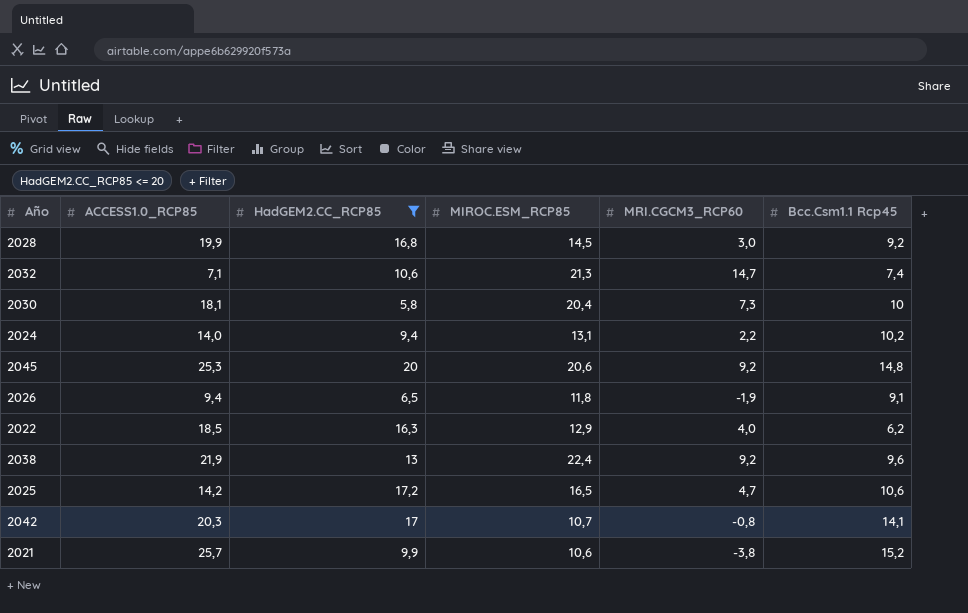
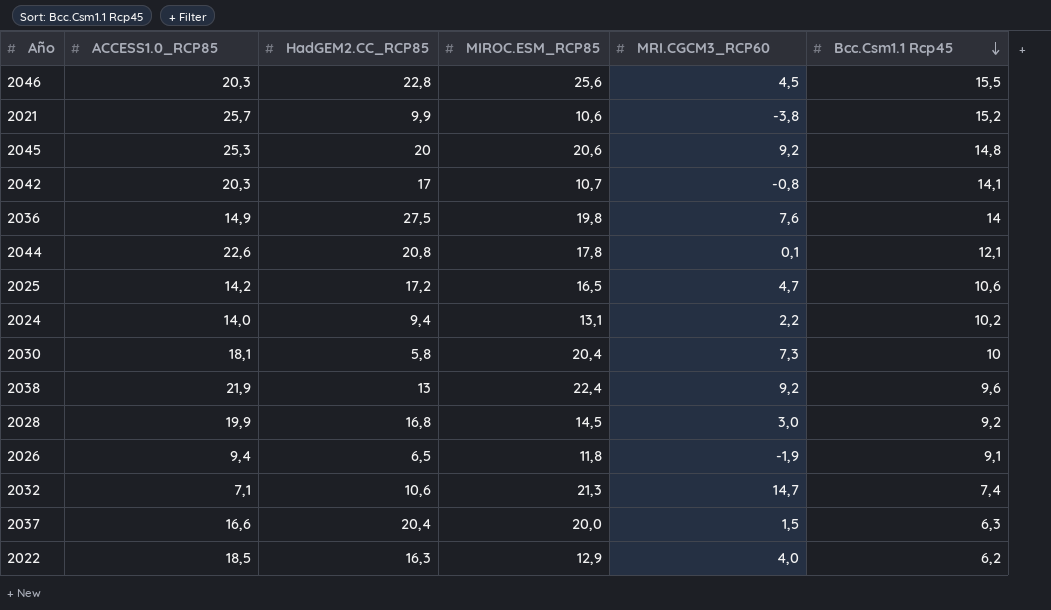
filter: HadGEM2.CC_RCP85 <= 20 -> none
row order: none -> Bcc.Csm1.1 Rcp45 descending

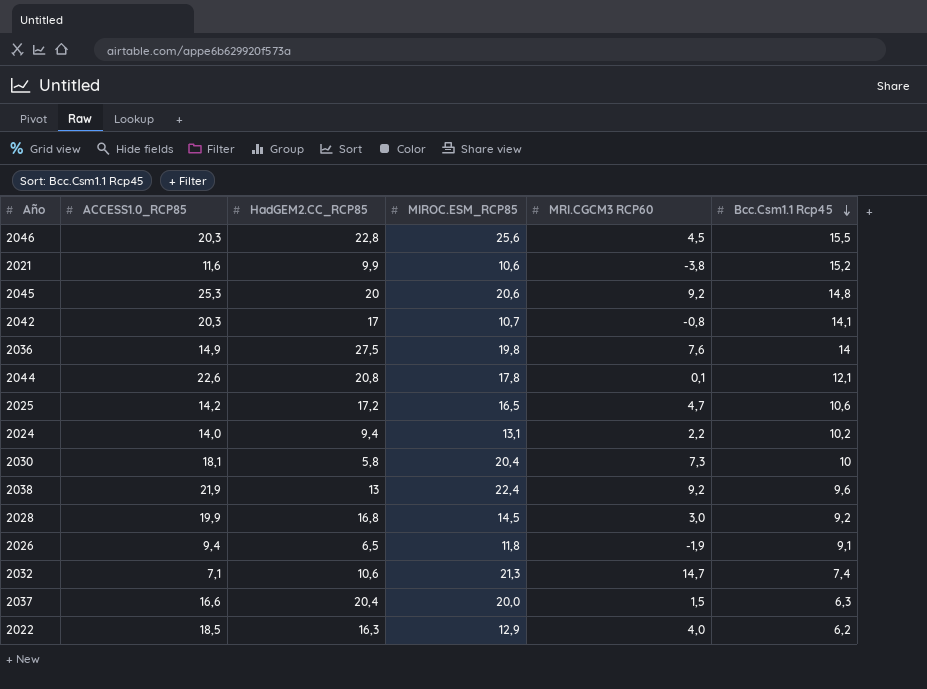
column name: MRI.CGCM3_RCP60 -> MRI.CGCM3 RCP60
2021 | ACCESS1.0_RCP85: 25,7 -> 11,6

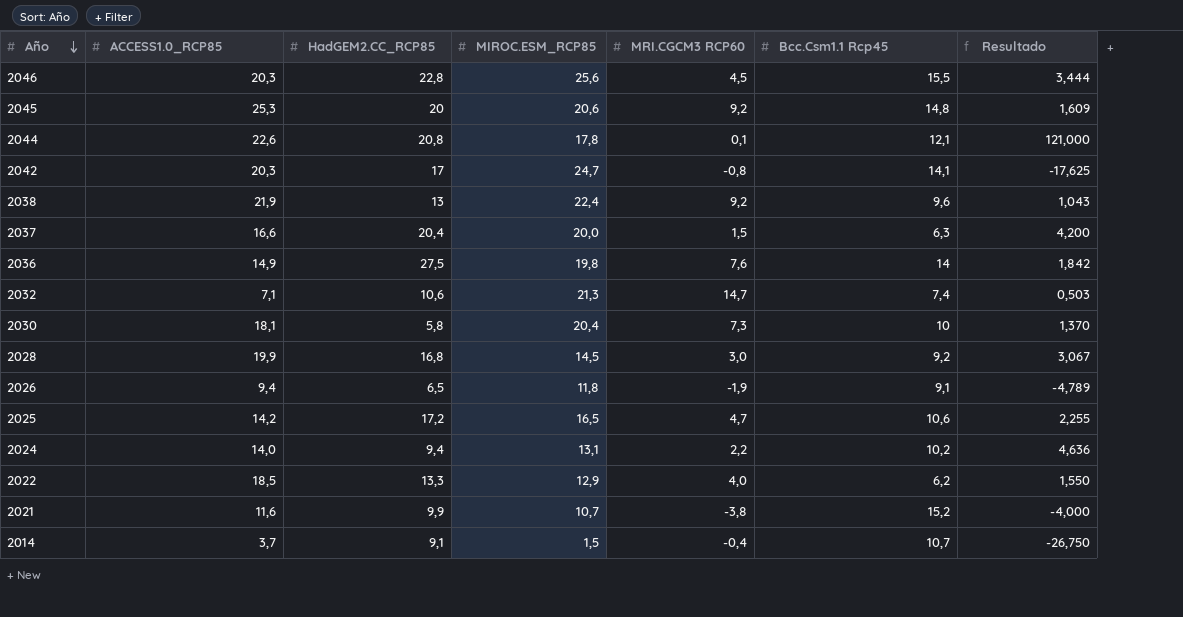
row order: Bcc.Csm1.1 Rcp45 descending -> Año descending
column Resultado | formula: none -> [Bcc.Csm1.1 Rcp45] / [MRI.CGCM3 RCP60]
2042 | MIROC.ESM_RCP85: 10,7 -> 24,7
2022 | HadGEM2.CC_RCP85: 16,3 -> 13,3
2021 | MIROC.ESM_RCP85: 10,6 -> 10,7
row 2014: none -> 3,7 | 9,1 | 1,5 | -0,4 | 10,7 | -26,750

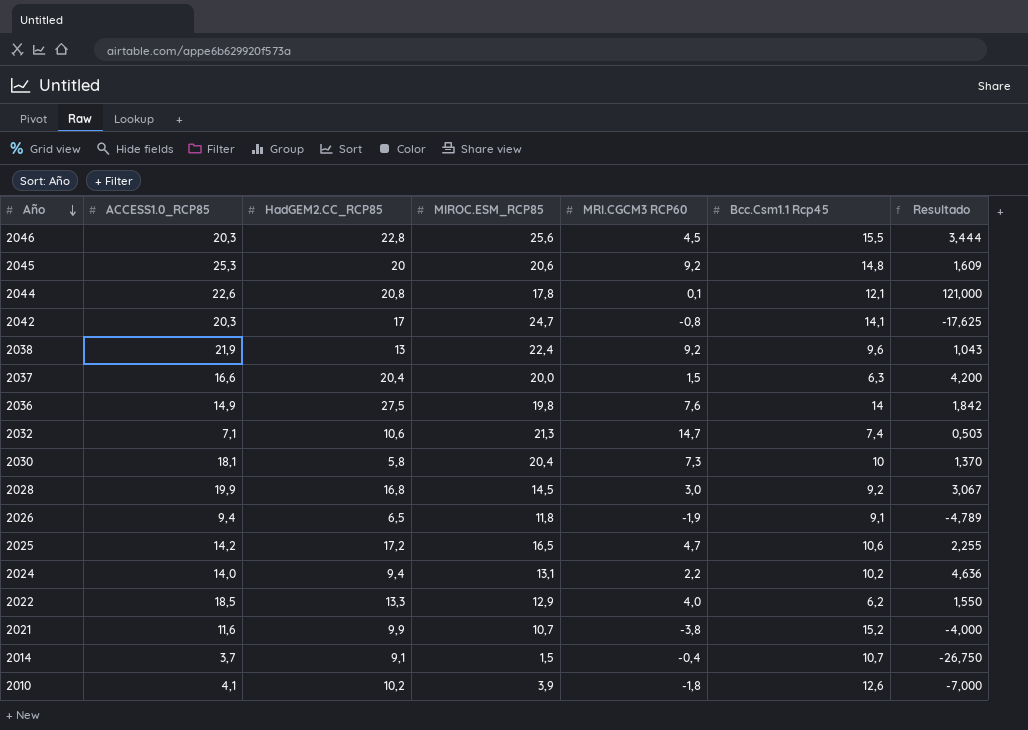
row 2010: none -> 4,1 | 10,2 | 3,9 | -1,8 | 12,6 | -7,000

